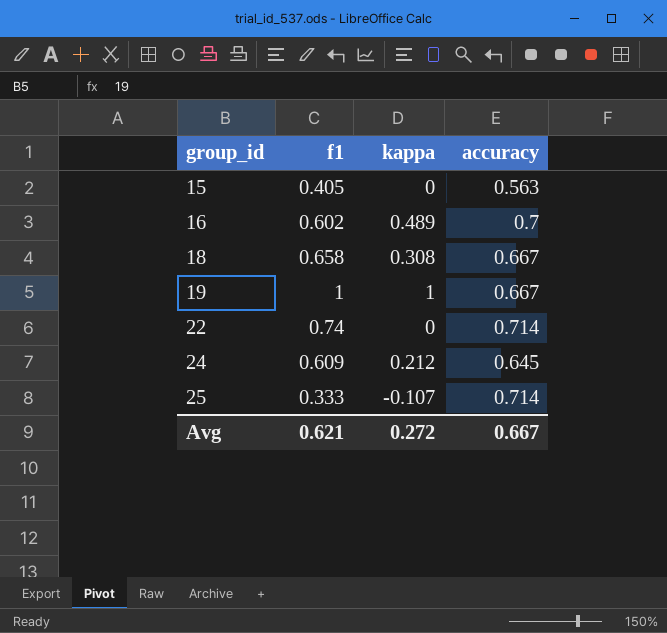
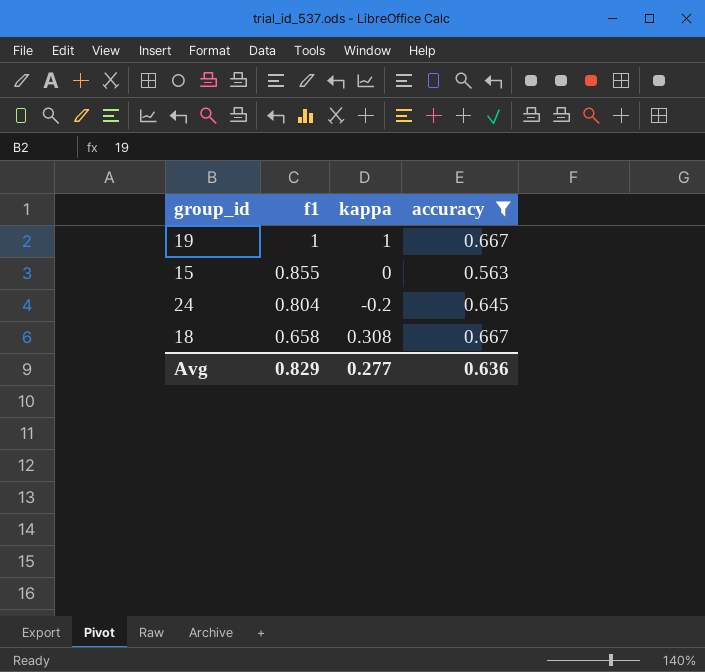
filter: none -> accuracy <= 0.667
row order: group_id ascending -> f1 descending
15 | f1: 0.405 -> 0.855
24 | f1: 0.609 -> 0.804
24 | kappa: 0.212 -> -0.2
Avg | f1: 0.621 -> 0.829
Avg | kappa: 0.272 -> 0.277
Avg | accuracy: 0.667 -> 0.636

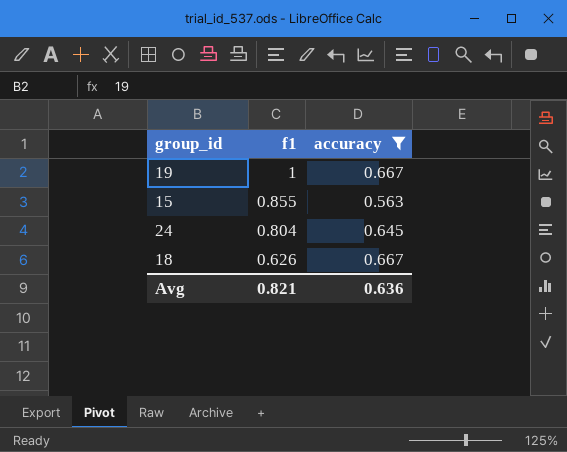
column kappa | position: 3 -> none
18 | f1: 0.658 -> 0.626
Avg | f1: 0.829 -> 0.821

